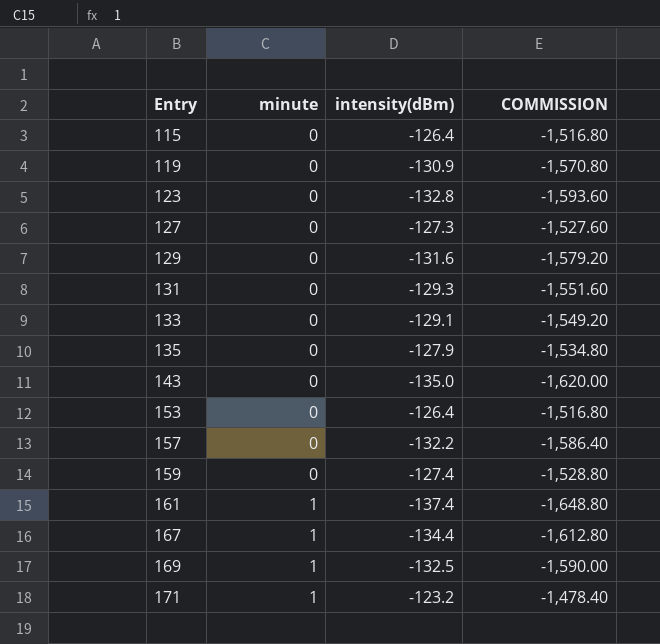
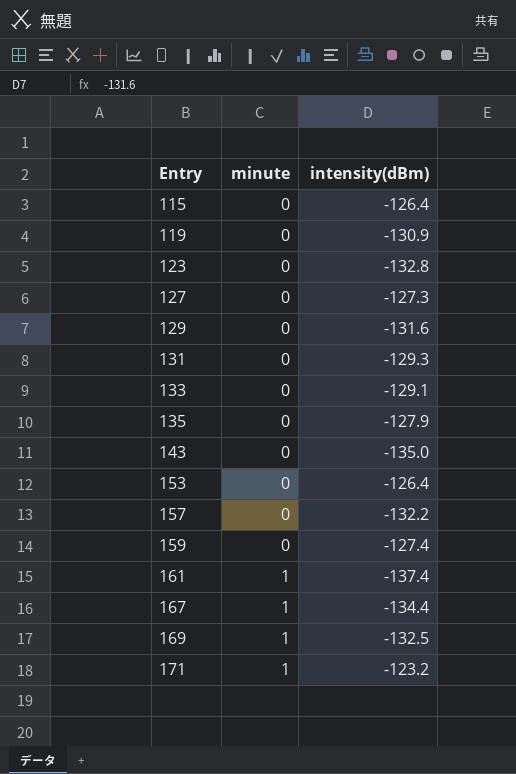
column COMMISSION | formula: [intensity(dBm)] * 12 -> none

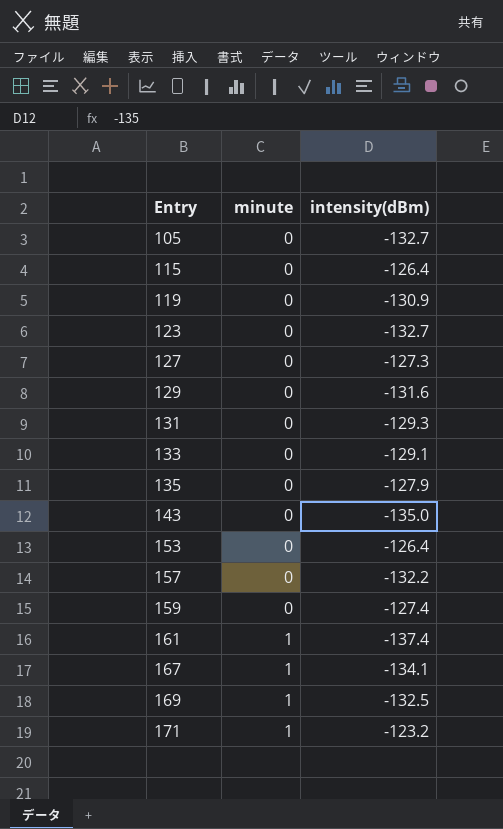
row 105: none -> 0 | -132.7
123 | intensity(dBm): -132.8 -> -132.7
167 | intensity(dBm): -134.4 -> -134.1

